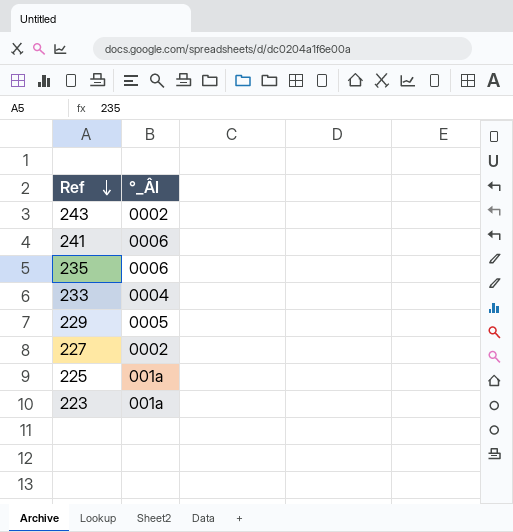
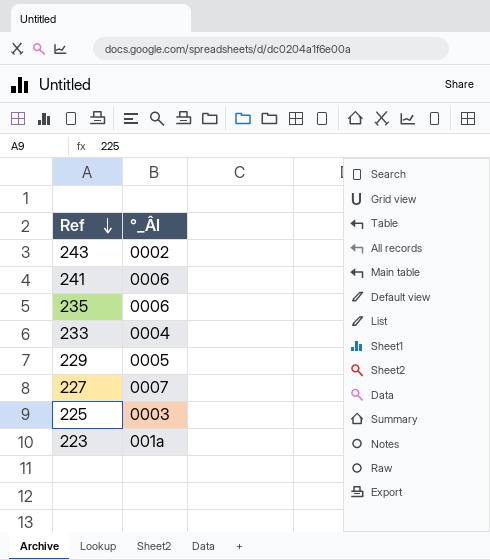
227 | °_ÂI: 0002 -> 0007
225 | °_ÂI: 001a -> 0003

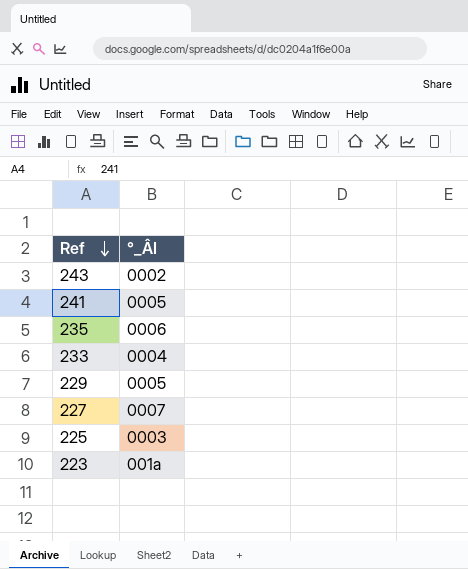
241 | °_ÂI: 0006 -> 0005

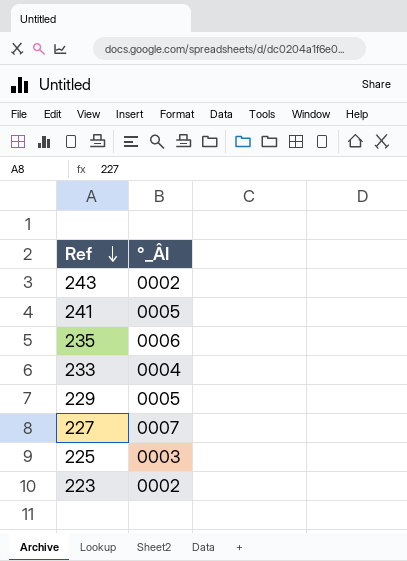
223 | °_ÂI: 001a -> 0002

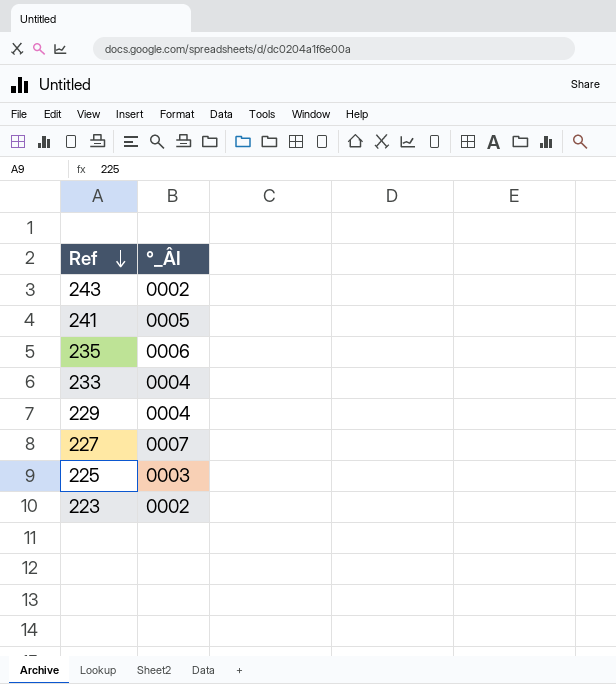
229 | °_ÂI: 0005 -> 0004

